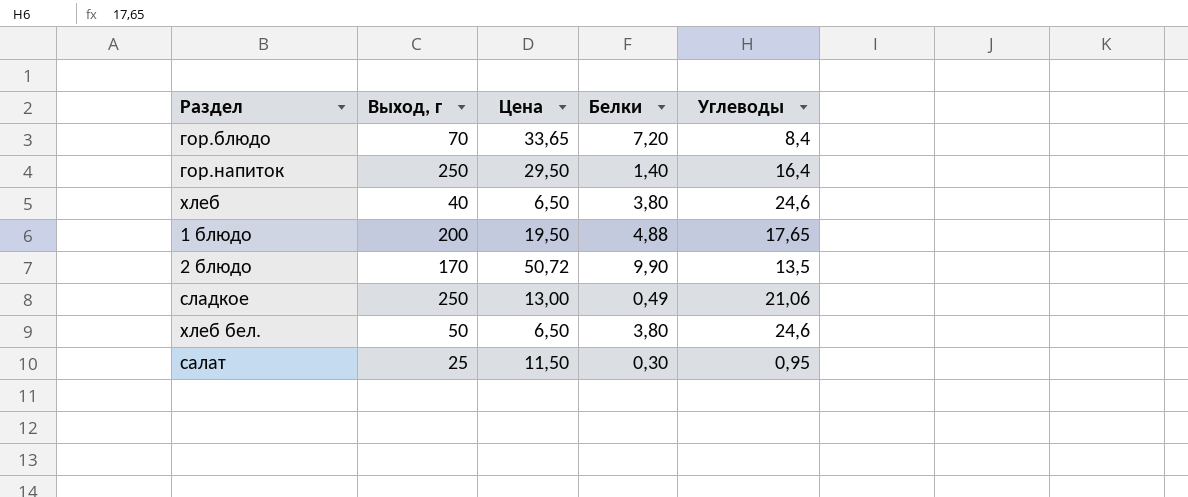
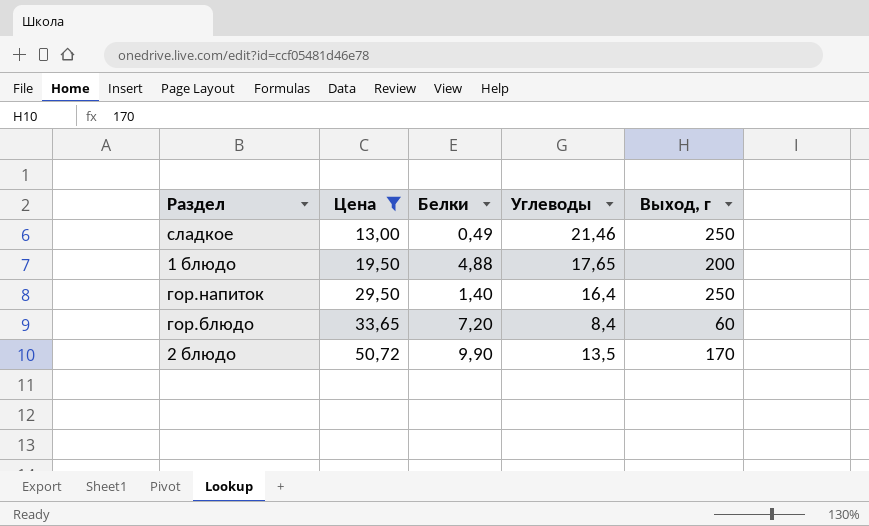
filter: none -> Цена >= 13,00
row order: none -> Цена ascending
column Выход, г | position: 2 -> 5
сладкое | Углеводы: 21,06 -> 21,46
гор.блюдо | Выход, г: 70 -> 60

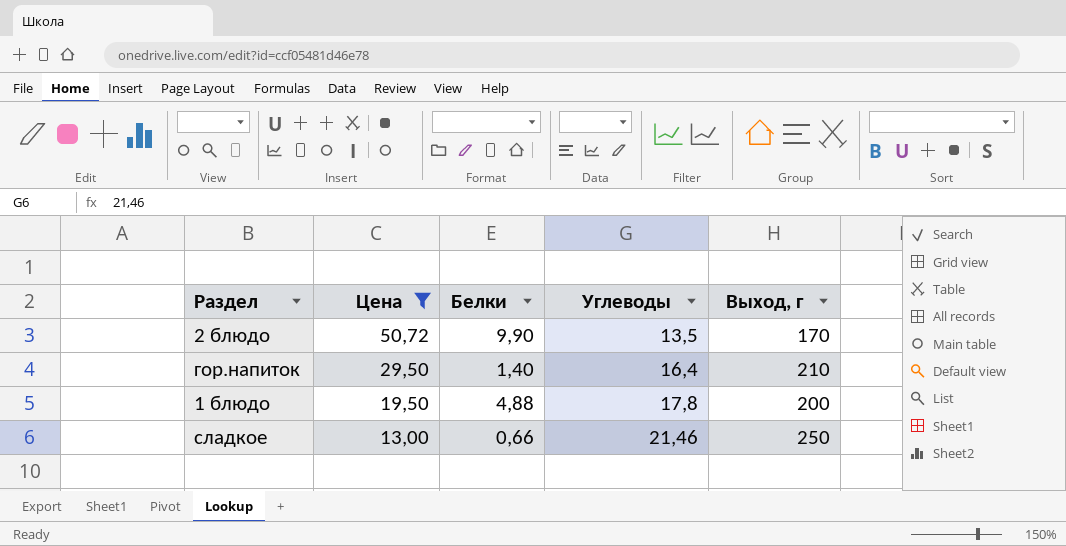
row order: Цена ascending -> Цена descending
row гор.блюдо: 33,65 | 7,20 | 8,4 | 60 -> none
гор.напиток | Выход, г: 250 -> 210
1 блюдо | Углеводы: 17,65 -> 17,8
сладкое | Белки: 0,49 -> 0,66

